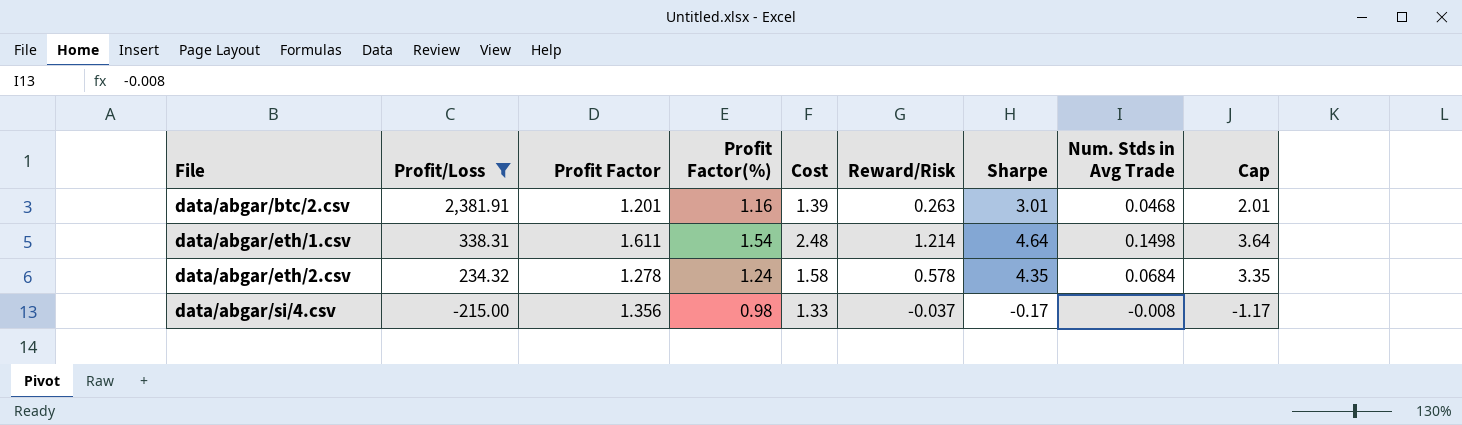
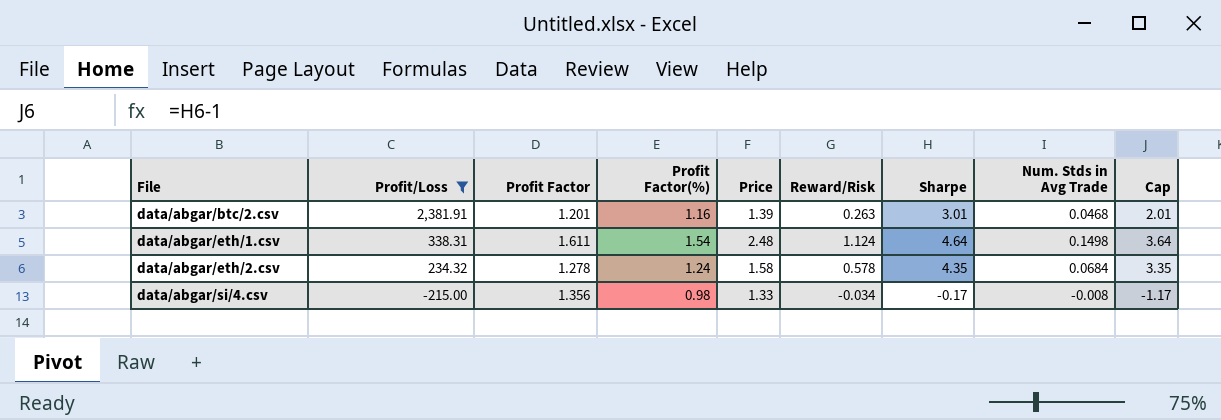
column name: Cost -> Price
data/abgar/eth/1.csv | Reward/Risk: 1.214 -> 1.124
data/abgar/si/4.csv | Reward/Risk: -0.037 -> -0.034

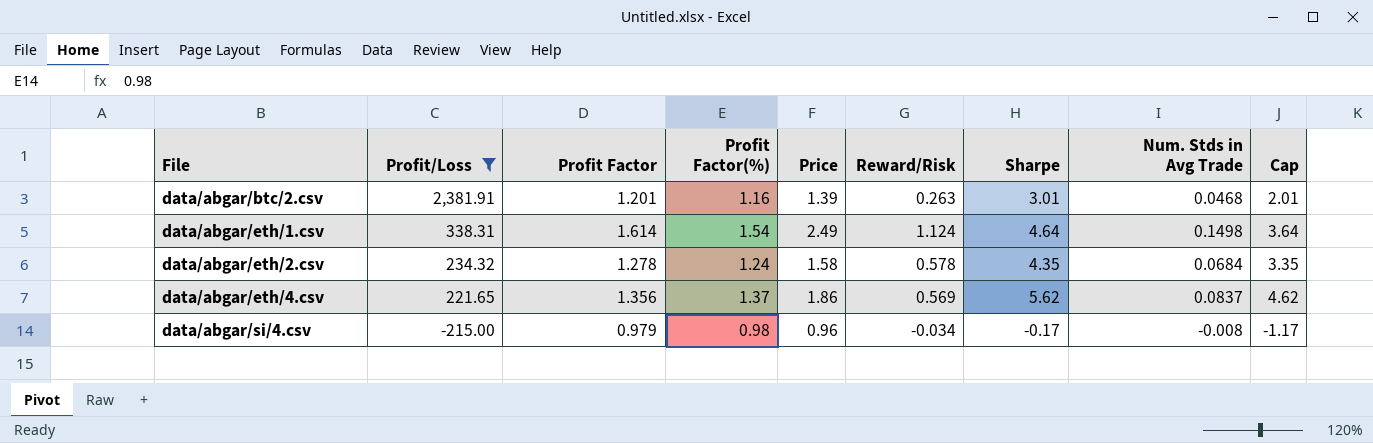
data/abgar/eth/1.csv | Profit Factor: 1.611 -> 1.614
data/abgar/eth/1.csv | Price: 2.48 -> 2.49
row data/abgar/eth/4.csv: none -> 221.65 | 1.356 | 1.37 | 1.86 | 0.569 | 5.62 | 0.0837 | 4.62
data/abgar/si/4.csv | Profit Factor: 1.356 -> 0.979
data/abgar/si/4.csv | Price: 1.33 -> 0.96

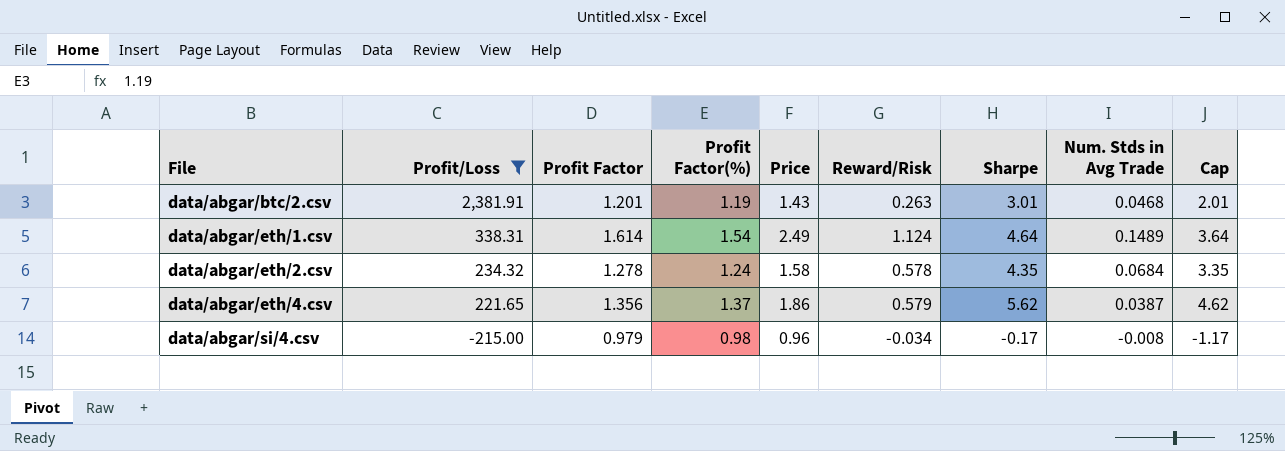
data/abgar/btc/2.csv | Profit Factor(%): 1.16 -> 1.19
data/abgar/btc/2.csv | Price: 1.39 -> 1.43
data/abgar/eth/1.csv | Num. Stds in Avg Trade: 0.1498 -> 0.1489
data/abgar/eth/4.csv | Reward/Risk: 0.569 -> 0.579
data/abgar/eth/4.csv | Num. Stds in Avg Trade: 0.0837 -> 0.0387

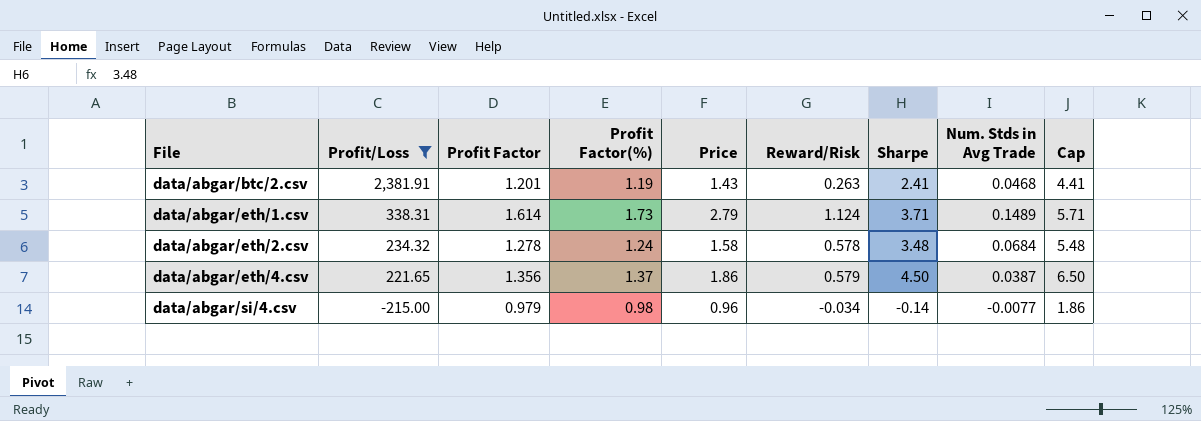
column Cap | formula: [Sharpe] - 1 -> [Sharpe] + 2
data/abgar/btc/2.csv | Sharpe: 3.01 -> 2.41
data/abgar/eth/1.csv | Profit Factor(%): 1.54 -> 1.73
data/abgar/eth/1.csv | Price: 2.49 -> 2.79
data/abgar/eth/1.csv | Sharpe: 4.64 -> 3.71
data/abgar/eth/2.csv | Sharpe: 4.35 -> 3.48
data/abgar/eth/4.csv | Sharpe: 5.62 -> 4.50
data/abgar/si/4.csv | Sharpe: -0.17 -> -0.14
data/abgar/si/4.csv | Num. Stds in Avg Trade: -0.008 -> -0.0077

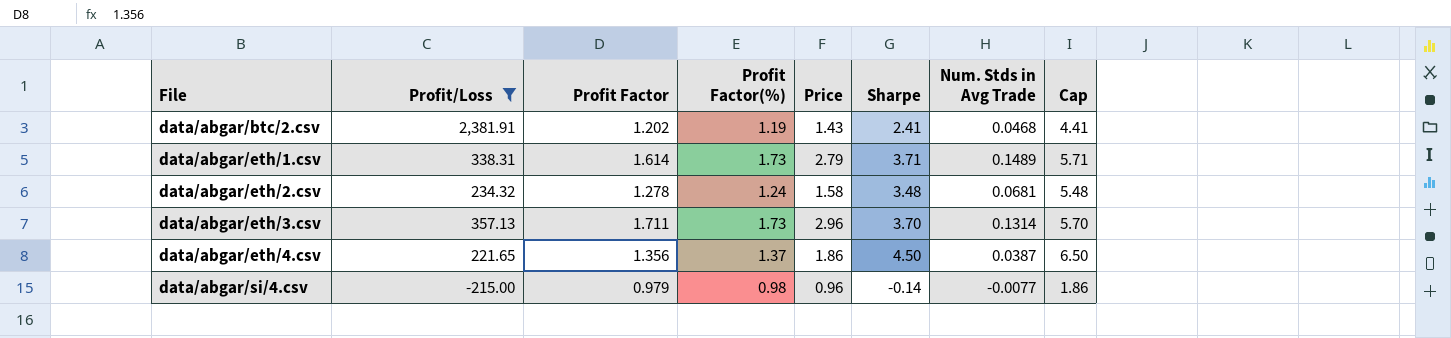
column Reward/Risk | position: 6 -> none
data/abgar/btc/2.csv | Profit Factor: 1.201 -> 1.202
data/abgar/eth/2.csv | Num. Stds in Avg Trade: 0.0684 -> 0.0681
row data/abgar/eth/3.csv: none -> 357.13 | 1.711 | 1.73 | 2.96 | 3.70 | 0.1314 | 5.70

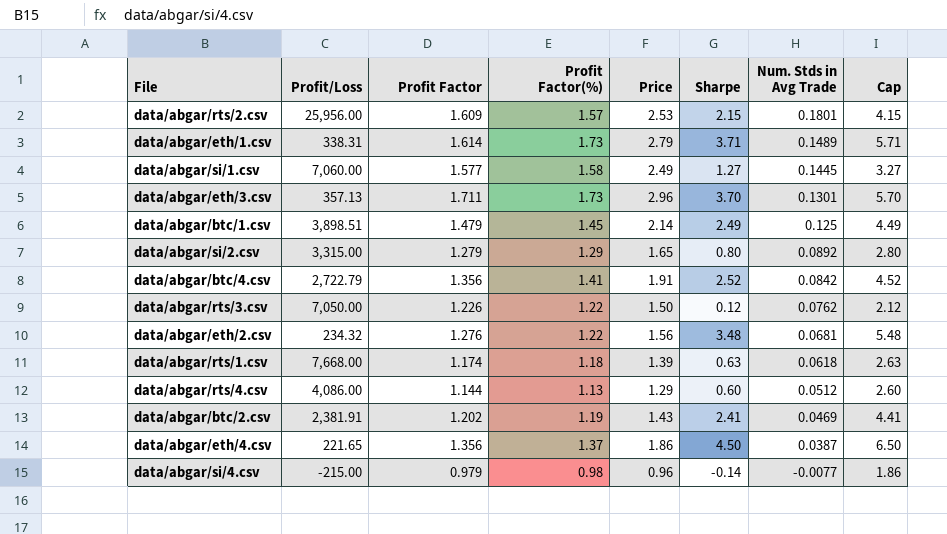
filter: Profit/Loss <= 2,381.91 -> none
row order: File ascending -> Num. Stds in Avg Trade descending
data/abgar/eth/3.csv | Num. Stds in Avg Trade: 0.1314 -> 0.1301
data/abgar/eth/2.csv | Profit Factor: 1.278 -> 1.276
data/abgar/eth/2.csv | Profit Factor(%): 1.24 -> 1.22
data/abgar/eth/2.csv | Price: 1.58 -> 1.56
data/abgar/btc/2.csv | Num. Stds in Avg Trade: 0.0468 -> 0.0469

